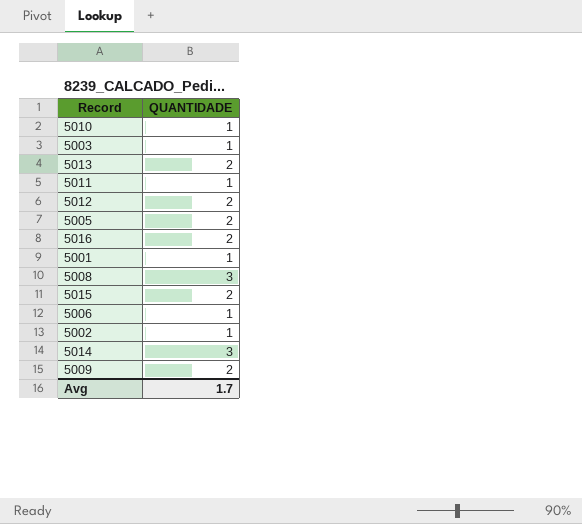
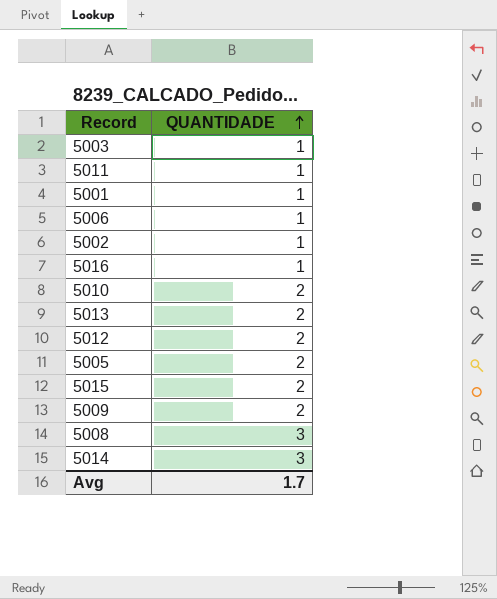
row order: none -> QUANTIDADE ascending
5016 | QUANTIDADE: 2 -> 1
5010 | QUANTIDADE: 1 -> 2

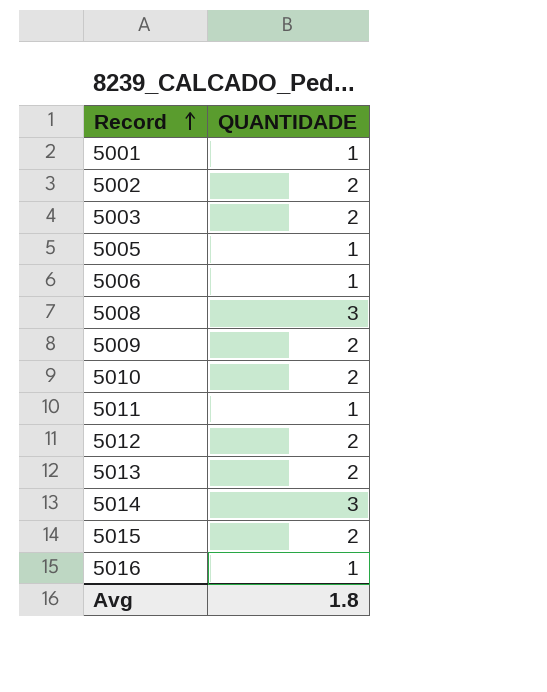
row order: QUANTIDADE ascending -> Record ascending
5002 | QUANTIDADE: 1 -> 2
5003 | QUANTIDADE: 1 -> 2
5005 | QUANTIDADE: 2 -> 1
Avg | QUANTIDADE: 1.7 -> 1.8

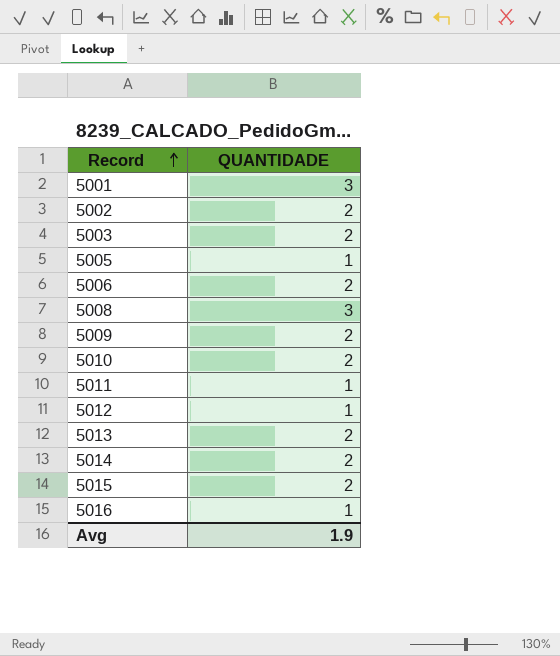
5001 | QUANTIDADE: 1 -> 3
5006 | QUANTIDADE: 1 -> 2
5012 | QUANTIDADE: 2 -> 1
5014 | QUANTIDADE: 3 -> 2
Avg | QUANTIDADE: 1.8 -> 1.9

